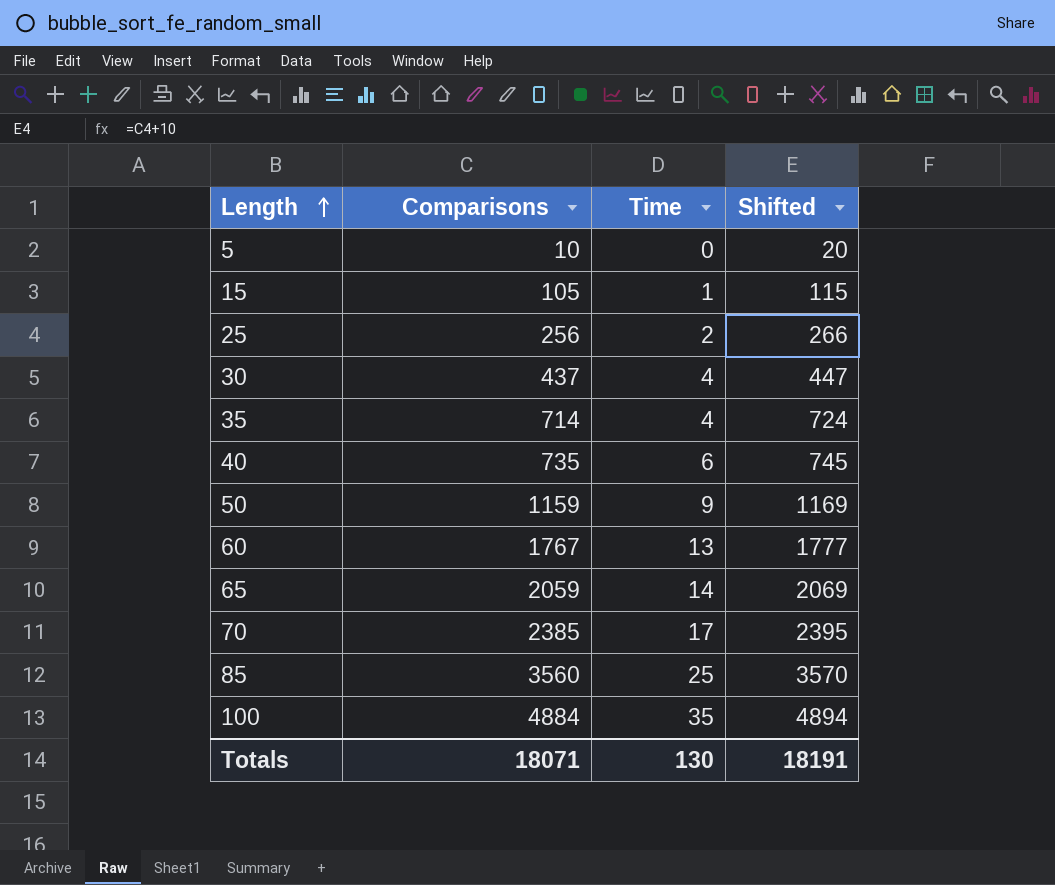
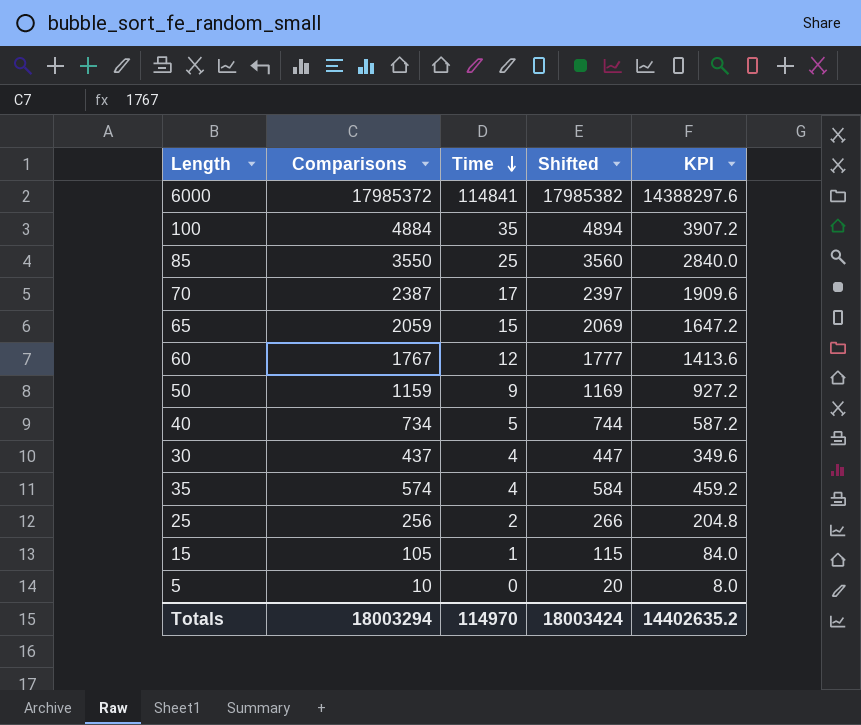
row order: Length ascending -> Time descending
column KPI | formula: none -> [Comparisons] * 0.8
row 6000: none -> 17985372 | 114841 | 17985382 | 14388297.6
85 | Comparisons: 3560 -> 3550
85 | Shifted: 3570 -> 3560
70 | Comparisons: 2385 -> 2387
70 | Shifted: 2395 -> 2397
65 | Time: 14 -> 15
60 | Time: 13 -> 12
40 | Comparisons: 735 -> 734
40 | Time: 6 -> 5
40 | Shifted: 745 -> 744
35 | Comparisons: 714 -> 574
35 | Shifted: 724 -> 584
Totals | Comparisons: 18071 -> 18003294
Totals | Time: 130 -> 114970
Totals | Shifted: 18191 -> 18003424

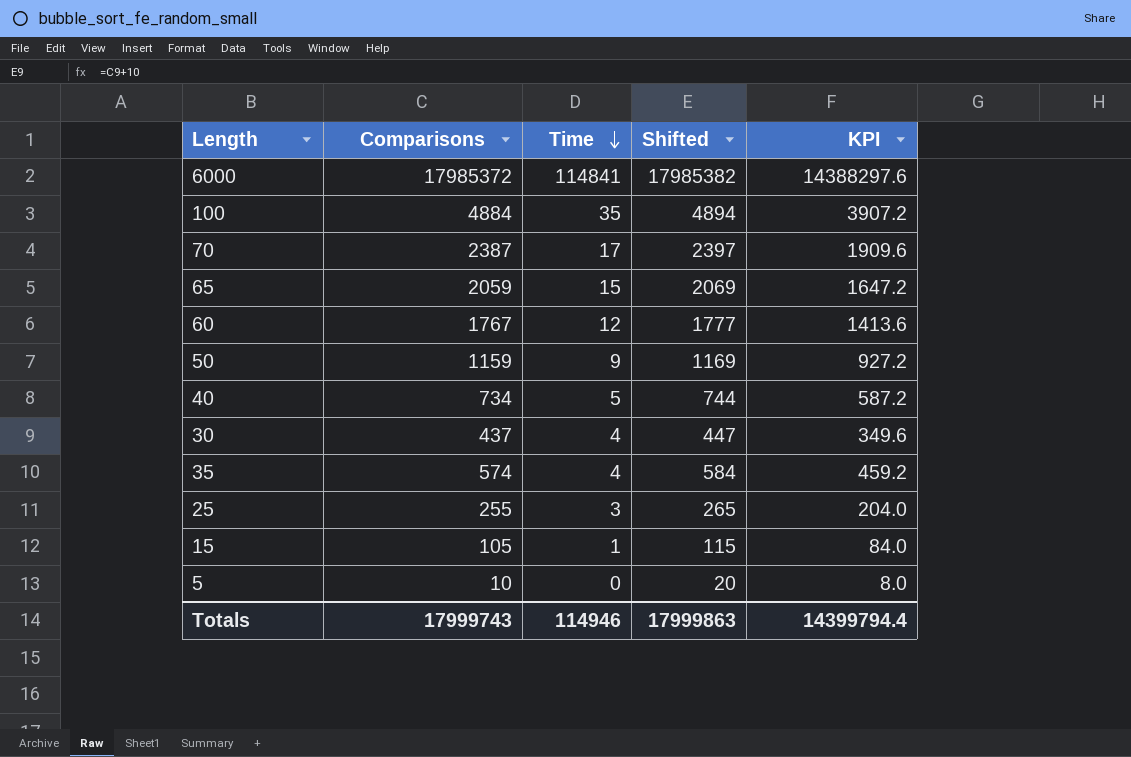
row 85: 3550 | 25 | 3560 | 2840.0 -> none
25 | Comparisons: 256 -> 255
25 | Time: 2 -> 3
25 | Shifted: 266 -> 265
25 | KPI: 204.8 -> 204.0
Totals | Comparisons: 18003294 -> 17999743
Totals | Time: 114970 -> 114946
Totals | Shifted: 18003424 -> 17999863
Totals | KPI: 14402635.2 -> 14399794.4

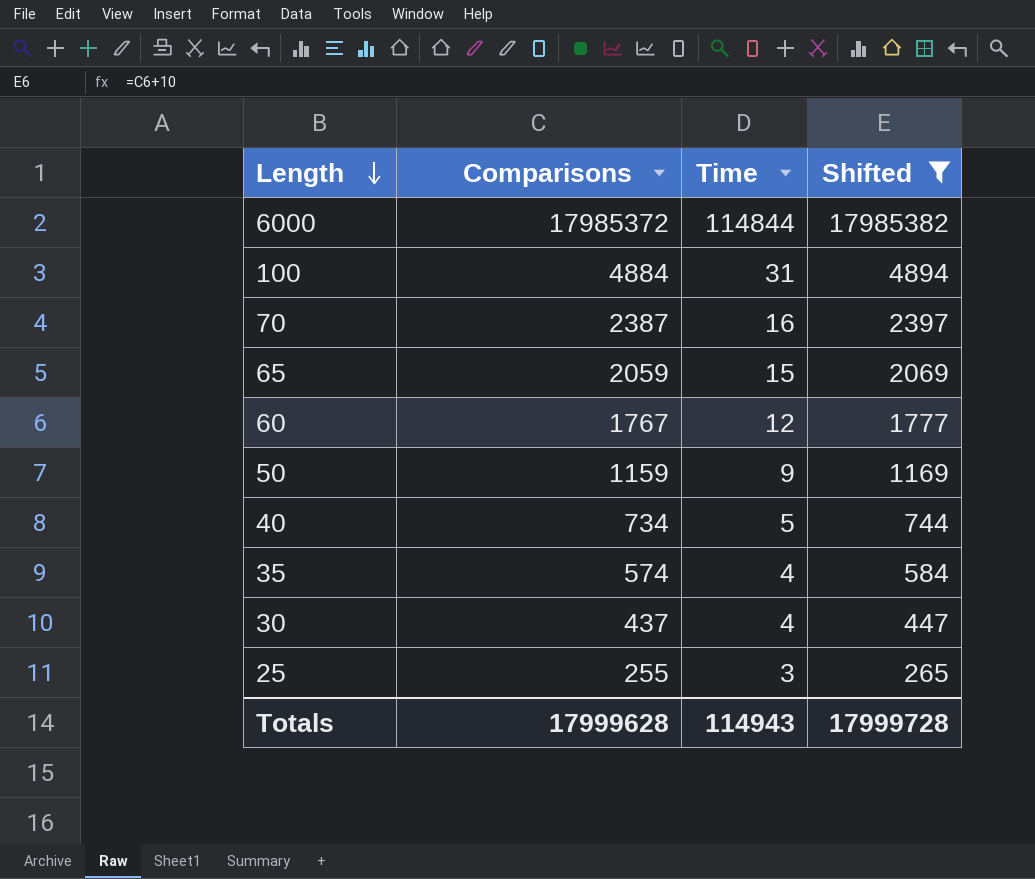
filter: none -> Shifted >= 265
row order: Time descending -> Length descending
column KPI | formula: [Comparisons] * 0.8 -> none
6000 | Time: 114841 -> 114844
100 | Time: 35 -> 31
70 | Time: 17 -> 16
Totals | Comparisons: 17999743 -> 17999628
Totals | Time: 114946 -> 114943
Totals | Shifted: 17999863 -> 17999728

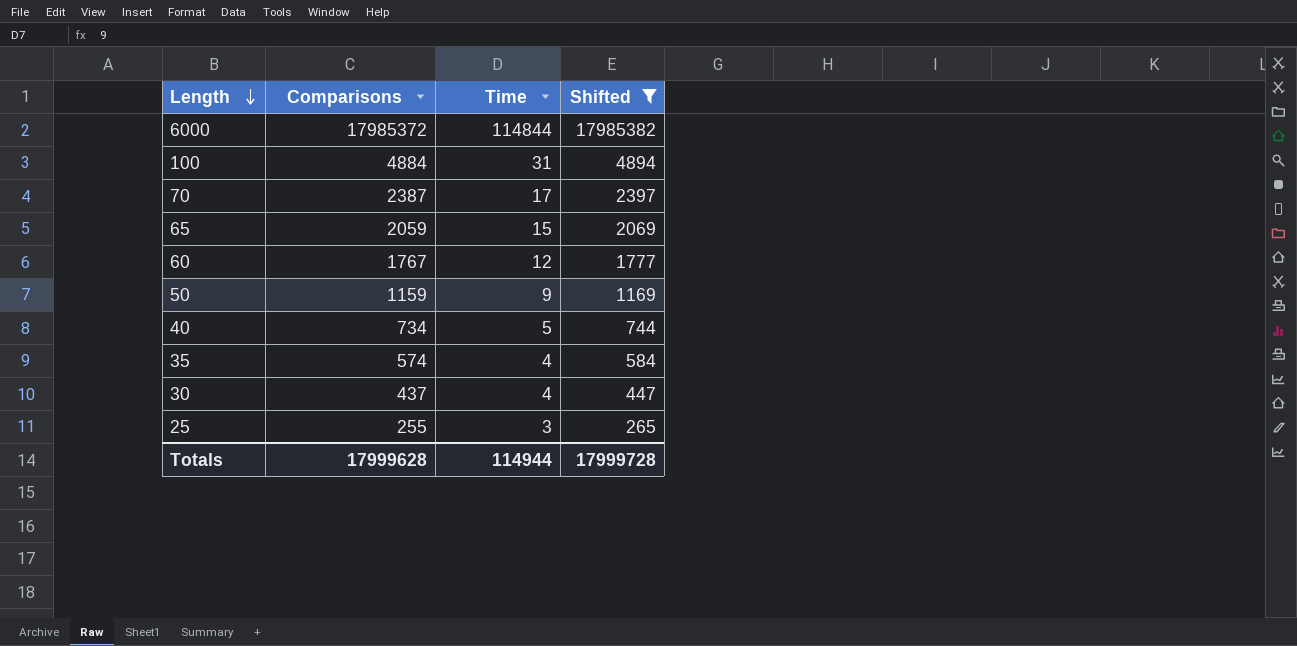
70 | Time: 16 -> 17
Totals | Time: 114943 -> 114944

